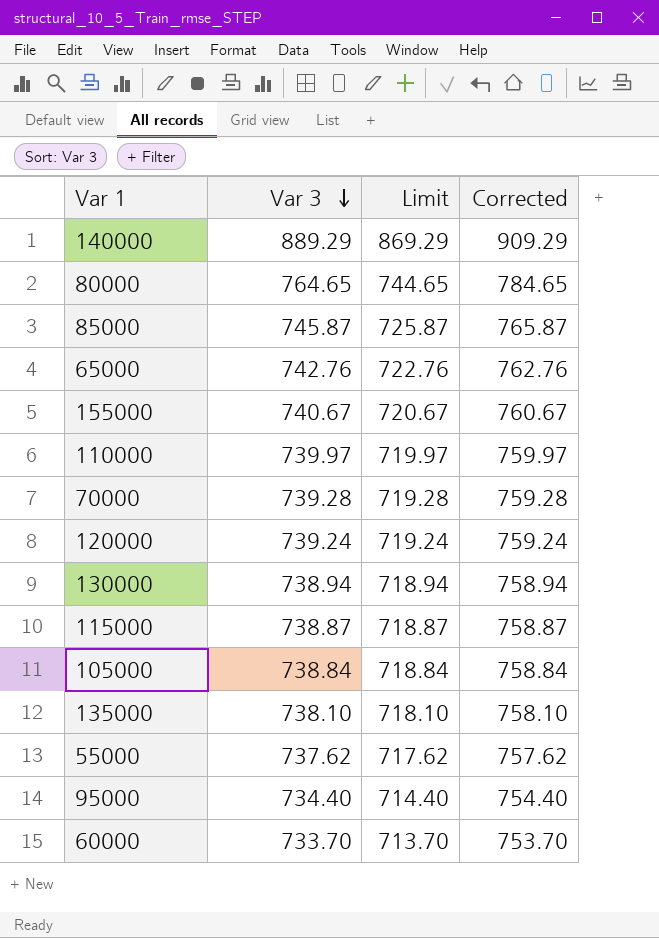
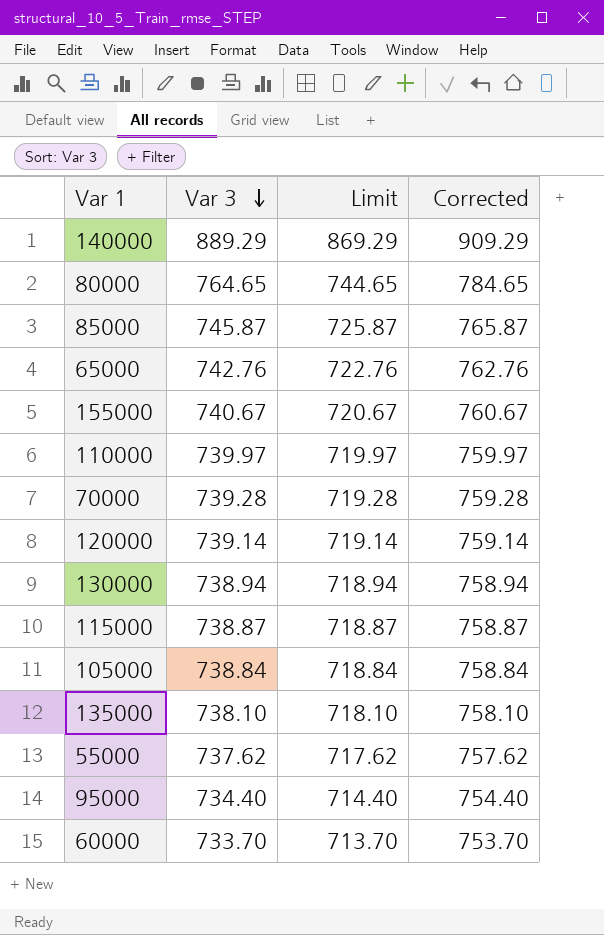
120000 | Var 3: 739.24 -> 739.14
120000 | Limit: 719.24 -> 719.14
120000 | Corrected: 759.24 -> 759.14

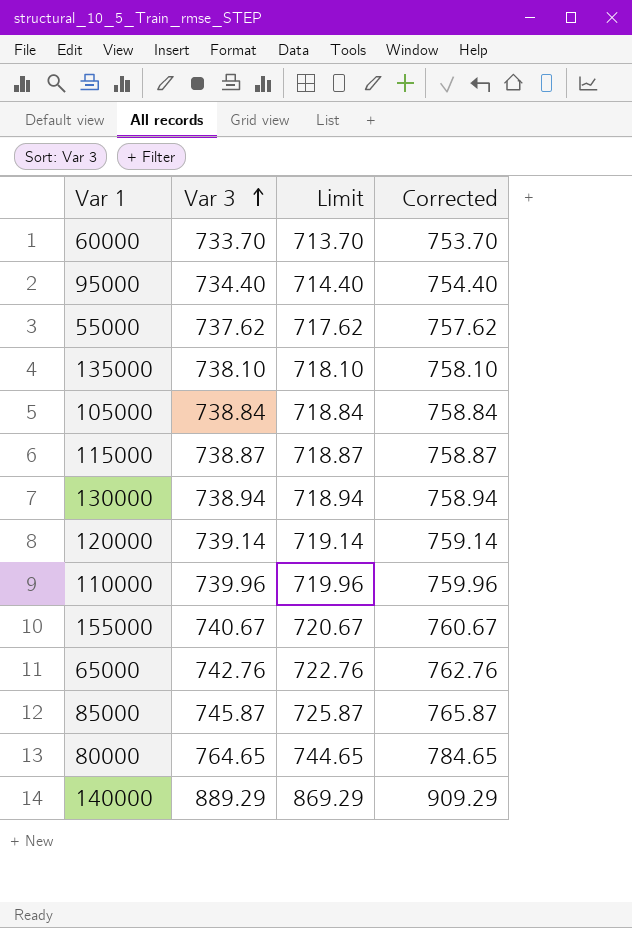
row order: Var 3 descending -> Var 3 ascending
row 70000: 739.28 | 719.28 | 759.28 -> none
110000 | Var 3: 739.97 -> 739.96
110000 | Limit: 719.97 -> 719.96
110000 | Corrected: 759.97 -> 759.96

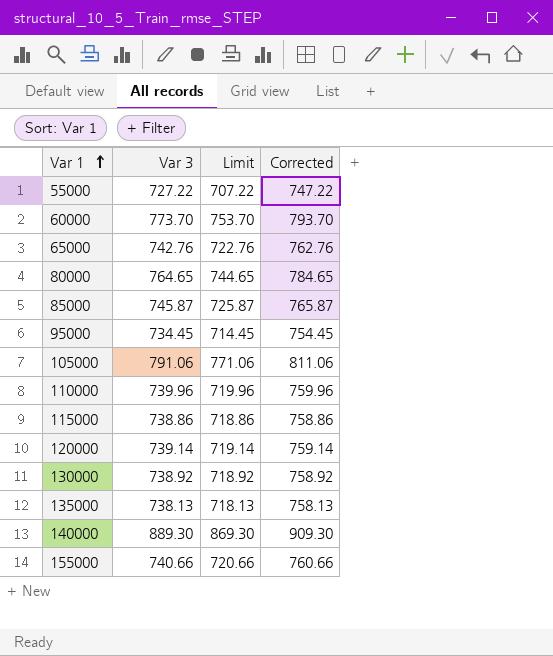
row order: Var 3 ascending -> Var 1 ascending
55000 | Var 3: 737.62 -> 727.22
55000 | Limit: 717.62 -> 707.22
55000 | Corrected: 757.62 -> 747.22
60000 | Var 3: 733.70 -> 773.70
60000 | Limit: 713.70 -> 753.70
60000 | Corrected: 753.70 -> 793.70
95000 | Var 3: 734.40 -> 734.45
95000 | Limit: 714.40 -> 714.45
95000 | Corrected: 754.40 -> 754.45
105000 | Var 3: 738.84 -> 791.06
105000 | Limit: 718.84 -> 771.06
105000 | Corrected: 758.84 -> 811.06
115000 | Var 3: 738.87 -> 738.86
115000 | Limit: 718.87 -> 718.86
115000 | Corrected: 758.87 -> 758.86
130000 | Var 3: 738.94 -> 738.92
130000 | Limit: 718.94 -> 718.92
130000 | Corrected: 758.94 -> 758.92
135000 | Var 3: 738.10 -> 738.13
135000 | Limit: 718.10 -> 718.13
135000 | Corrected: 758.10 -> 758.13
140000 | Var 3: 889.29 -> 889.30
140000 | Limit: 869.29 -> 869.30
140000 | Corrected: 909.29 -> 909.30
155000 | Var 3: 740.67 -> 740.66
155000 | Limit: 720.67 -> 720.66
155000 | Corrected: 760.67 -> 760.66

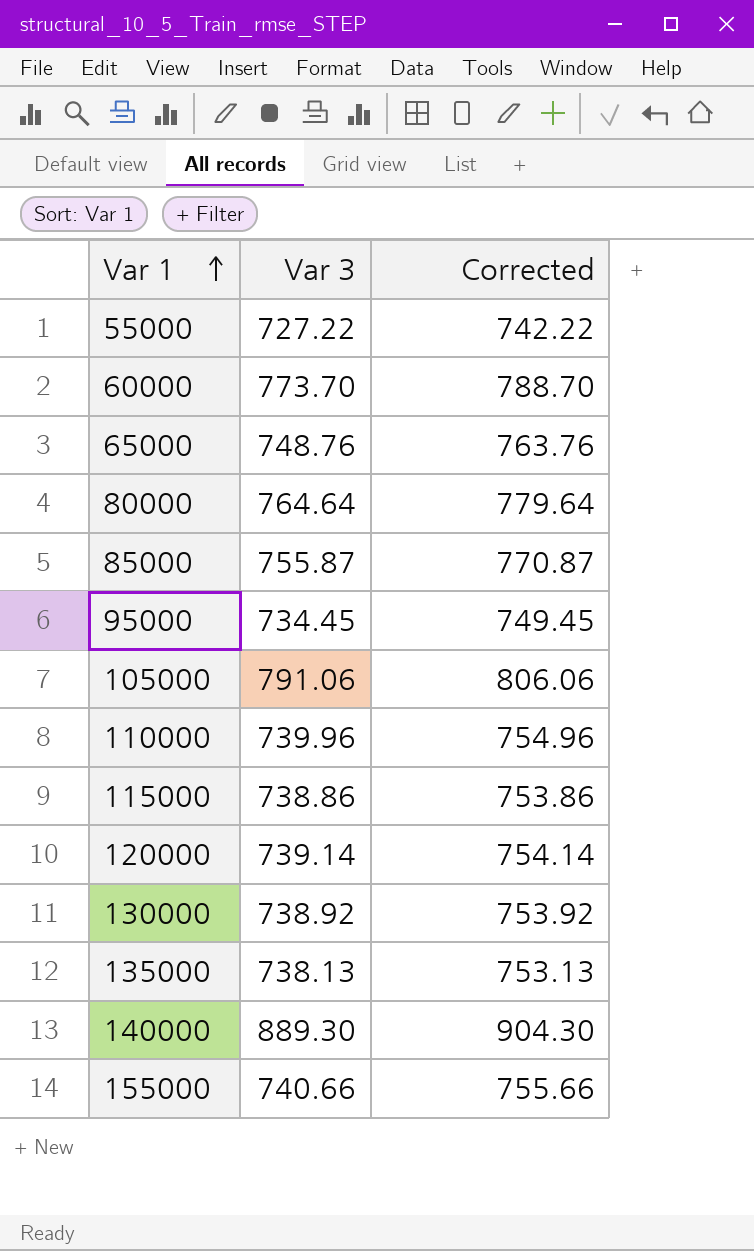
column Limit | formula: [Var 3] - 20 -> none
column Corrected | formula: [Var 3] + 20 -> [Var 3] + 15
65000 | Var 3: 742.76 -> 748.76
80000 | Var 3: 764.65 -> 764.64
85000 | Var 3: 745.87 -> 755.87

